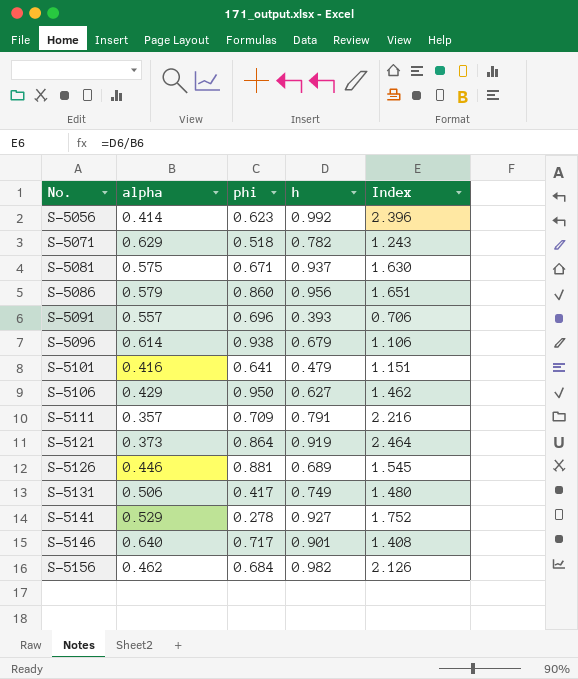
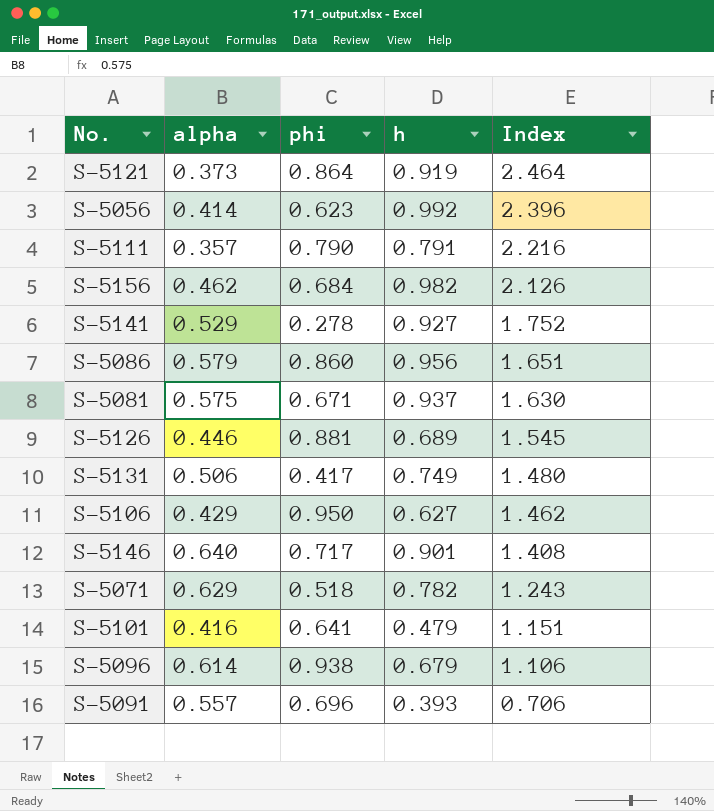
row order: No. ascending -> Index descending
S-5111 | phi: 0.709 -> 0.790

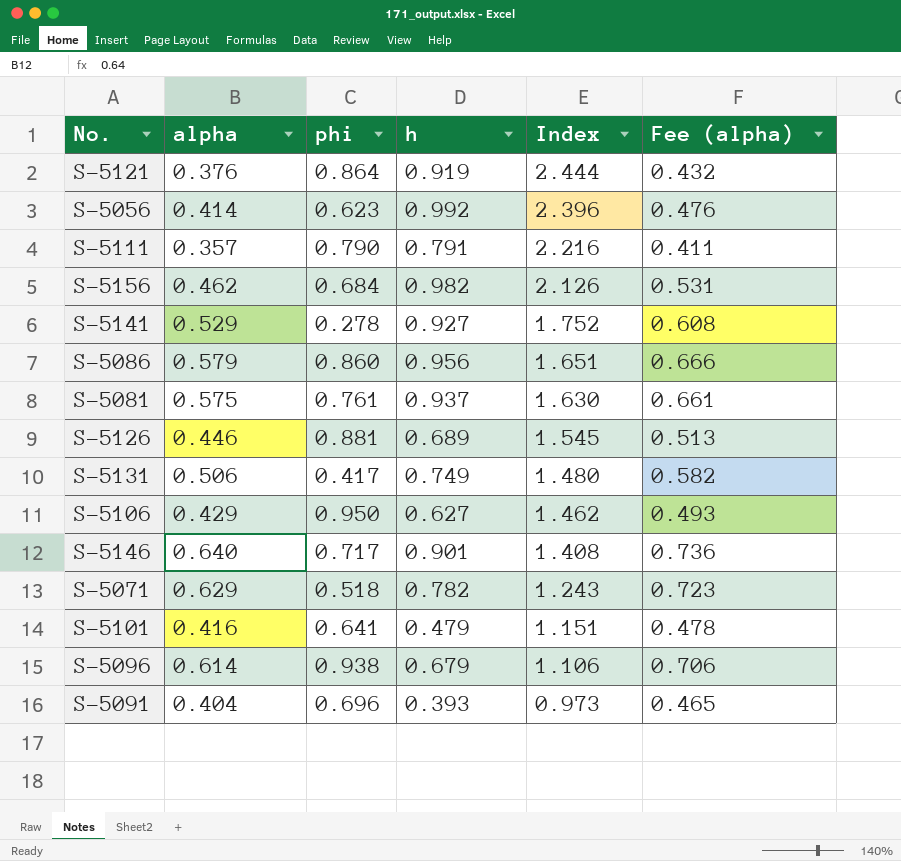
column Fee (alpha) | formula: none -> [alpha] * 1.15
S-5121 | alpha: 0.373 -> 0.376
S-5121 | Index: 2.464 -> 2.444
S-5081 | phi: 0.671 -> 0.761
S-5091 | alpha: 0.557 -> 0.404
S-5091 | Index: 0.706 -> 0.973

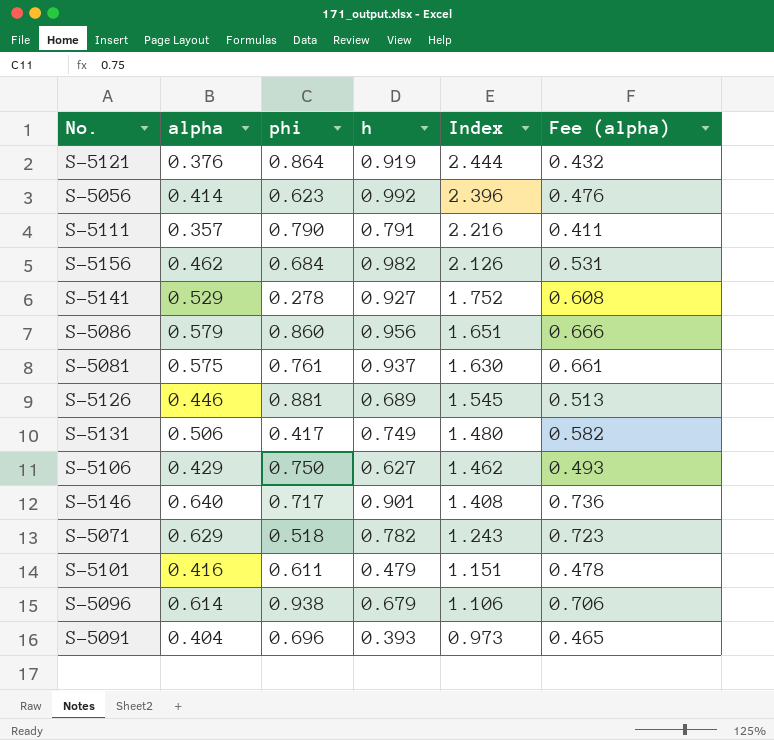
S-5106 | phi: 0.950 -> 0.750
S-5101 | phi: 0.641 -> 0.611

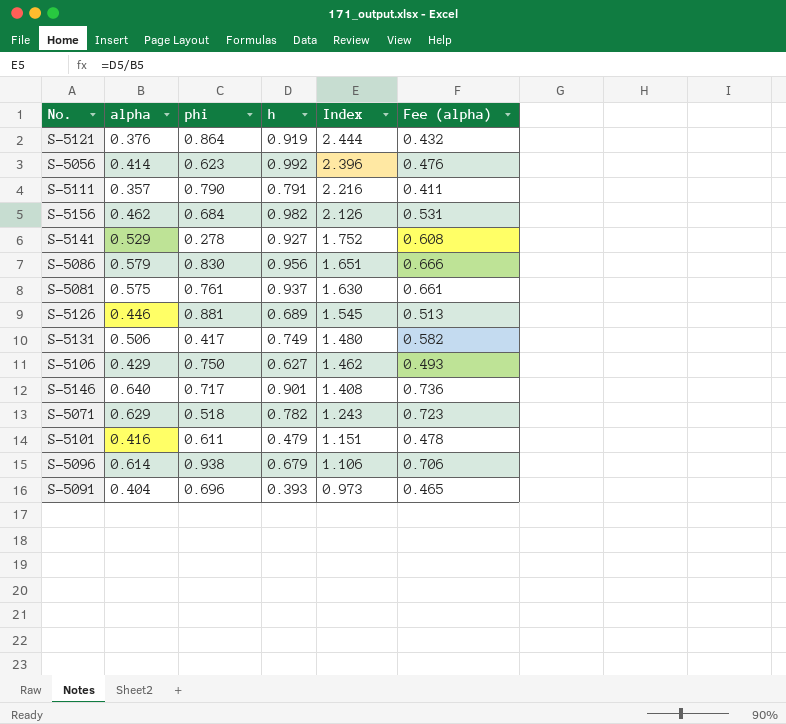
S-5086 | phi: 0.860 -> 0.830

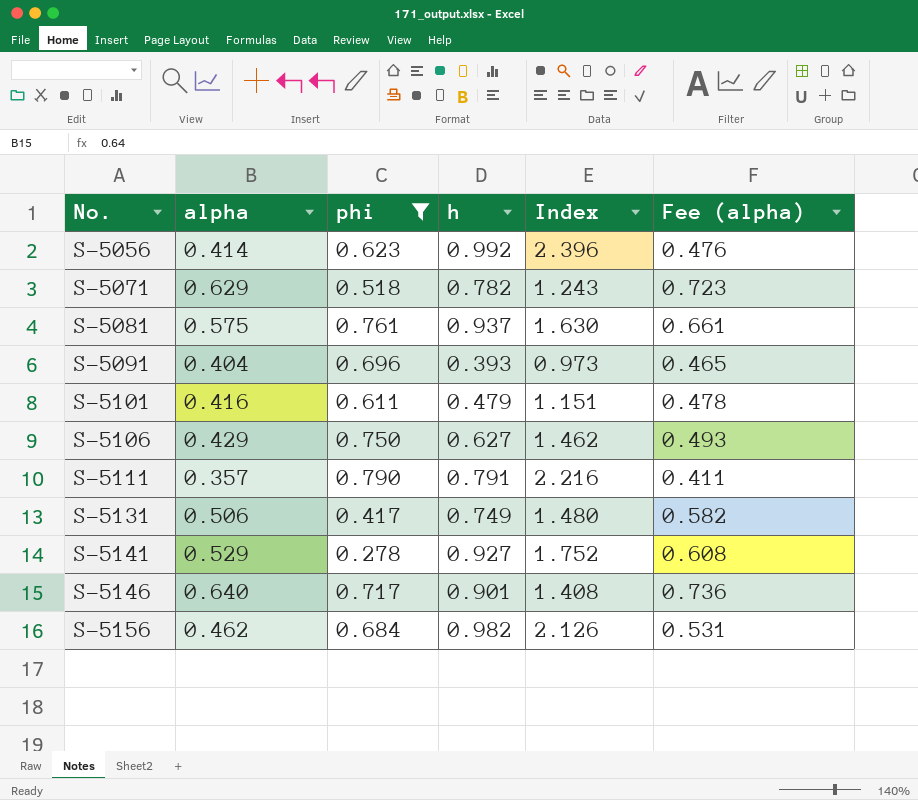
filter: none -> phi <= 0.790
row order: Index descending -> No. ascending

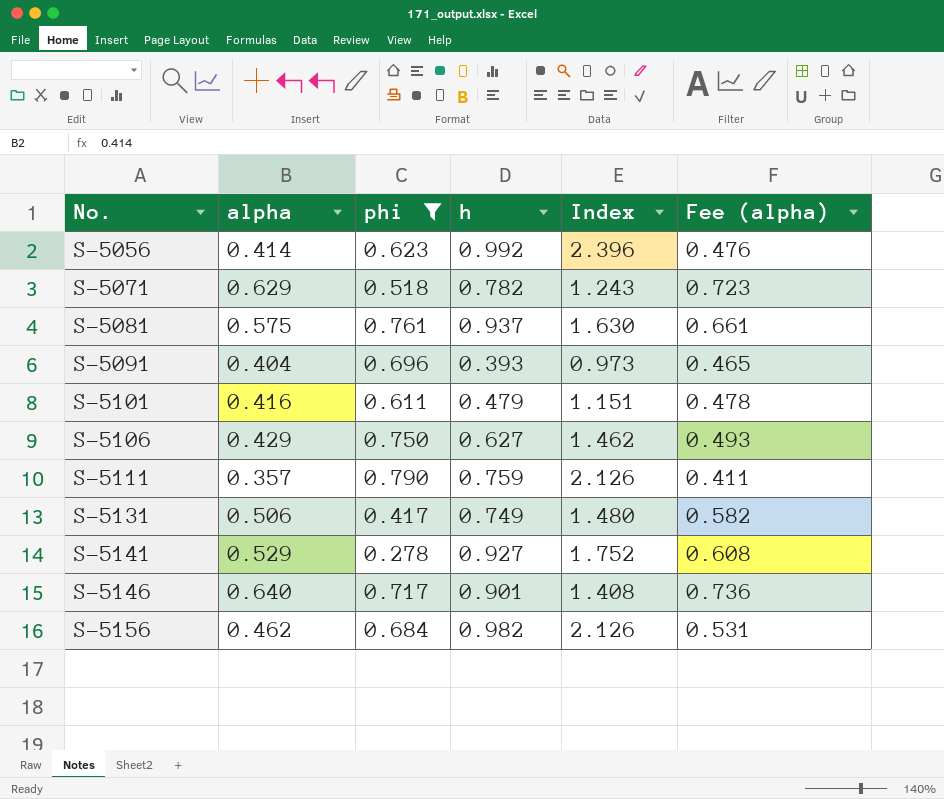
S-5111 | h: 0.791 -> 0.759
S-5111 | Index: 2.216 -> 2.126

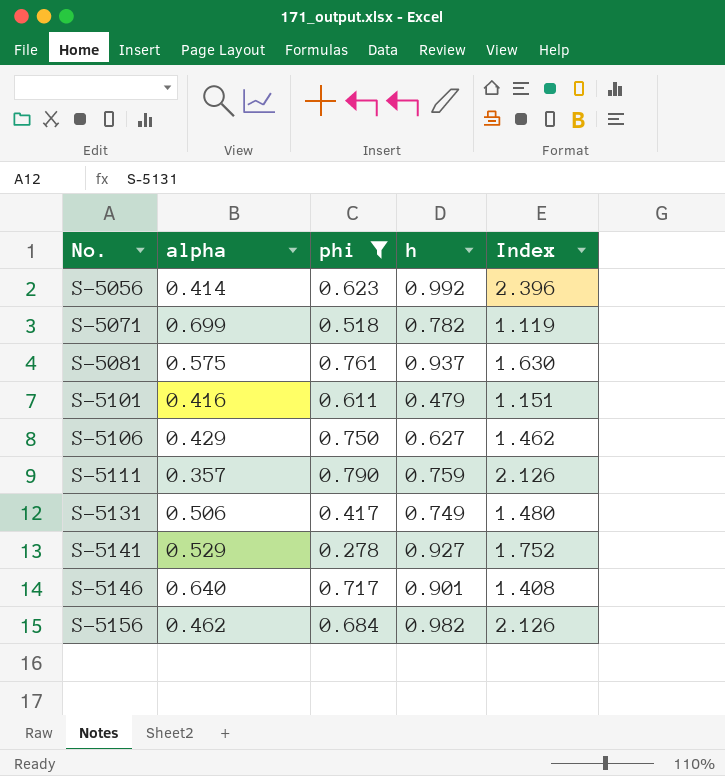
column Fee (alpha) | formula: [alpha] * 1.15 -> none
row S-5091: 0.404 | 0.696 | 0.393 | 0.973 | 0.465 -> none
S-5071 | alpha: 0.629 -> 0.699
S-5071 | Index: 1.243 -> 1.119

